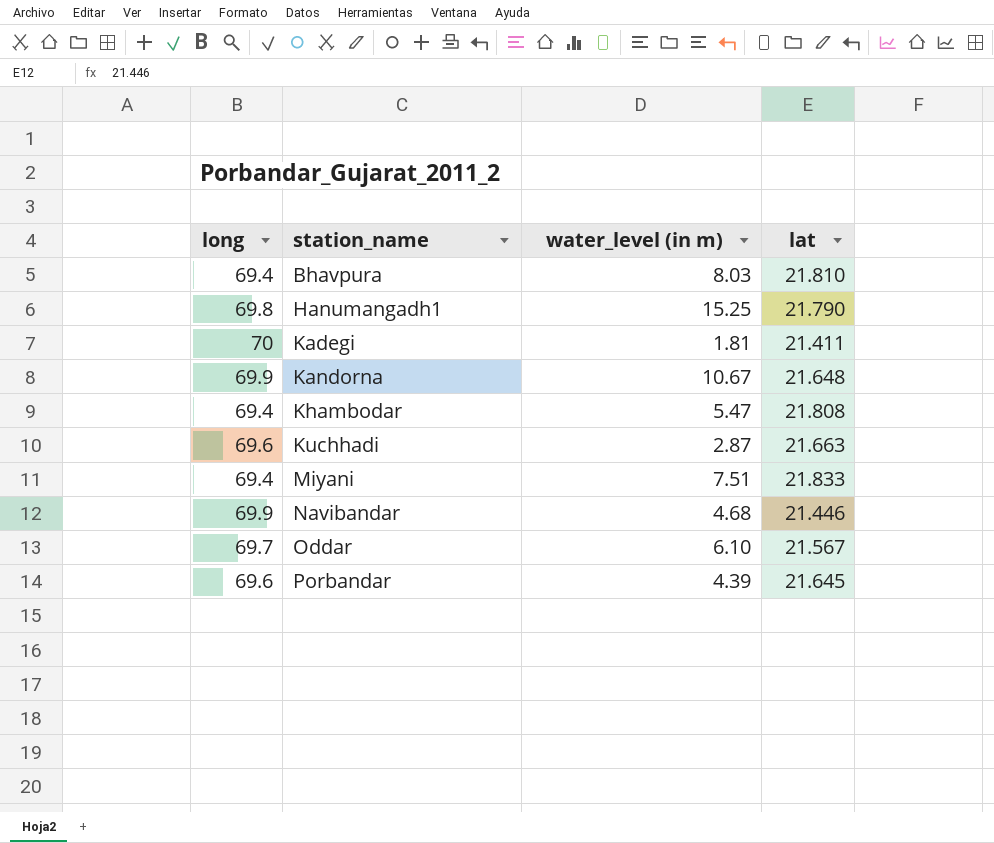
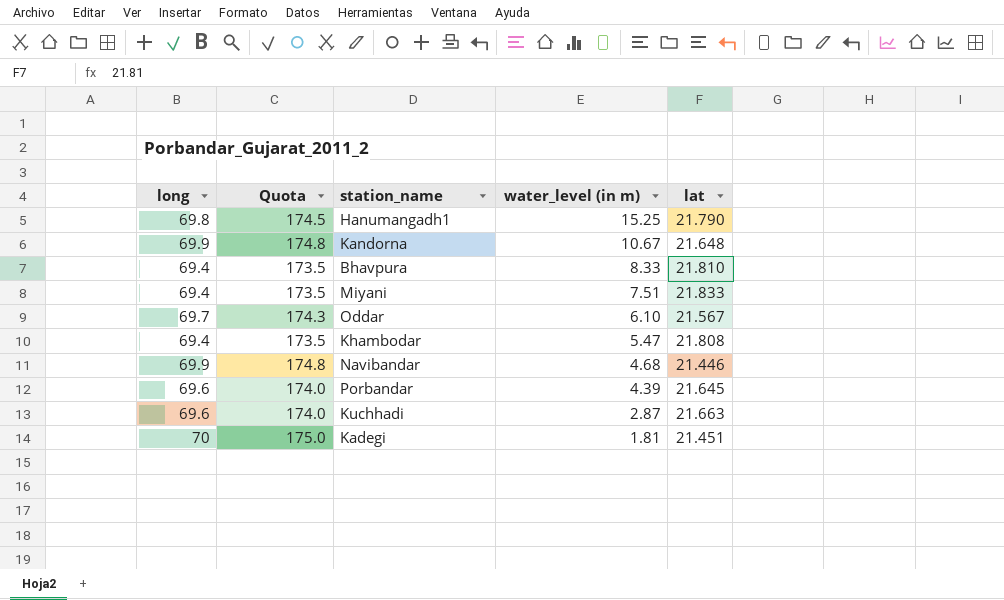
row order: station_name ascending -> water_level (in m) descending
column Quota | formula: none -> [long] * 2.5
Bhavpura | water_level (in m): 8.03 -> 8.33
Kadegi | lat: 21.411 -> 21.451

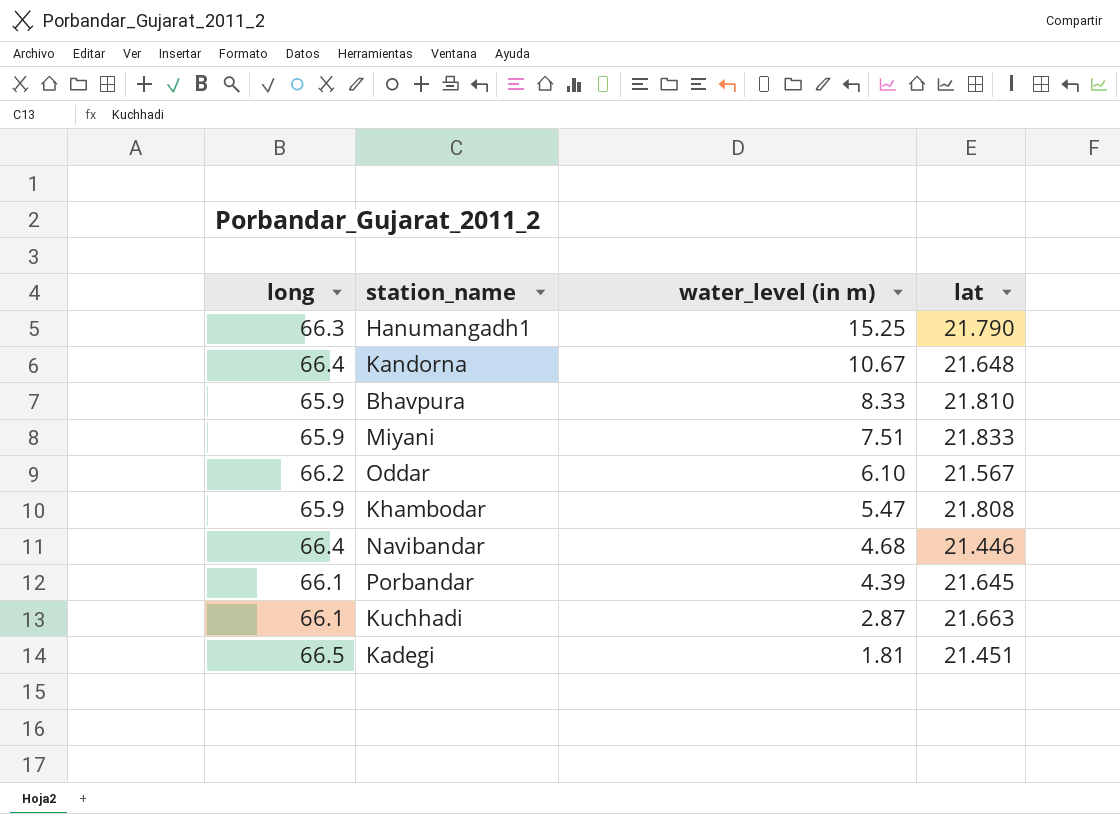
column Quota | formula: [long] * 2.5 -> none
Hanumangadh1 | long: 69.8 -> 66.3
Kandorna | long: 69.9 -> 66.4
Bhavpura | long: 69.4 -> 65.9
Miyani | long: 69.4 -> 65.9
Oddar | long: 69.7 -> 66.2
Khambodar | long: 69.4 -> 65.9
Navibandar | long: 69.9 -> 66.4
Porbandar | long: 69.6 -> 66.1
Kuchhadi | long: 69.6 -> 66.1
Kadegi | long: 70 -> 66.5

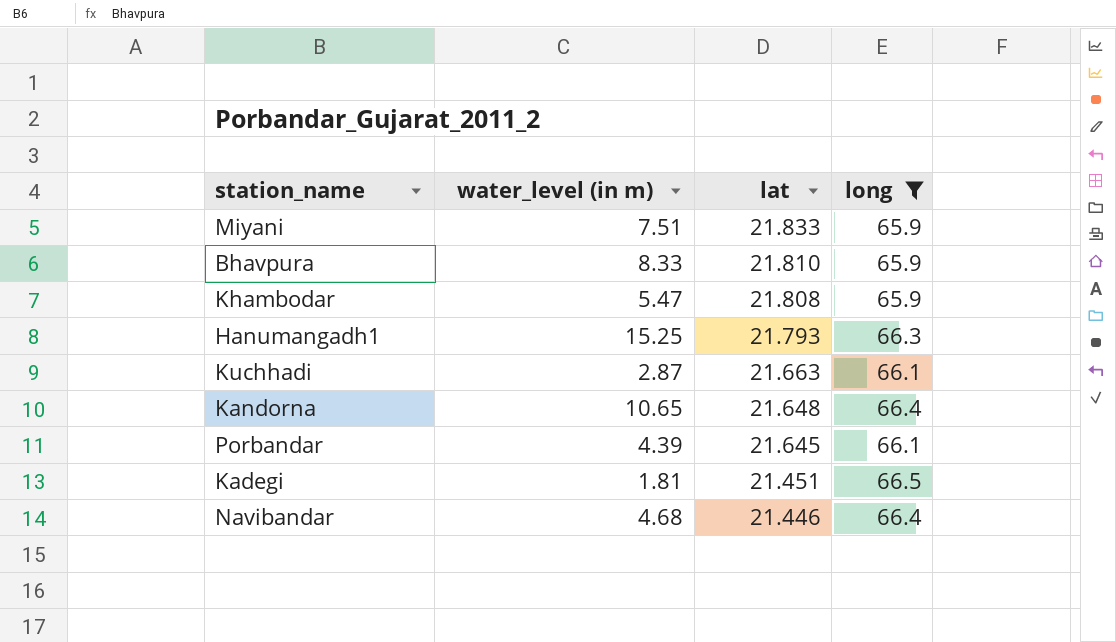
filter: none -> long != 66.2
row order: water_level (in m) descending -> lat descending
column long | position: 1 -> 4
Hanumangadh1 | lat: 21.790 -> 21.793
Kandorna | water_level (in m): 10.67 -> 10.65

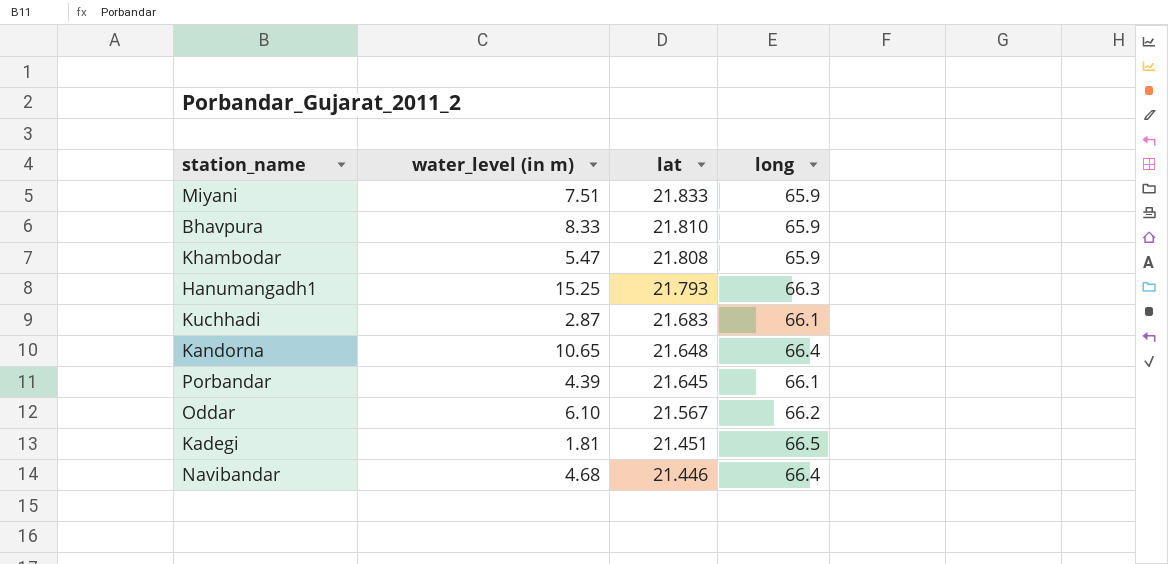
filter: long != 66.2 -> none
Kuchhadi | lat: 21.663 -> 21.683

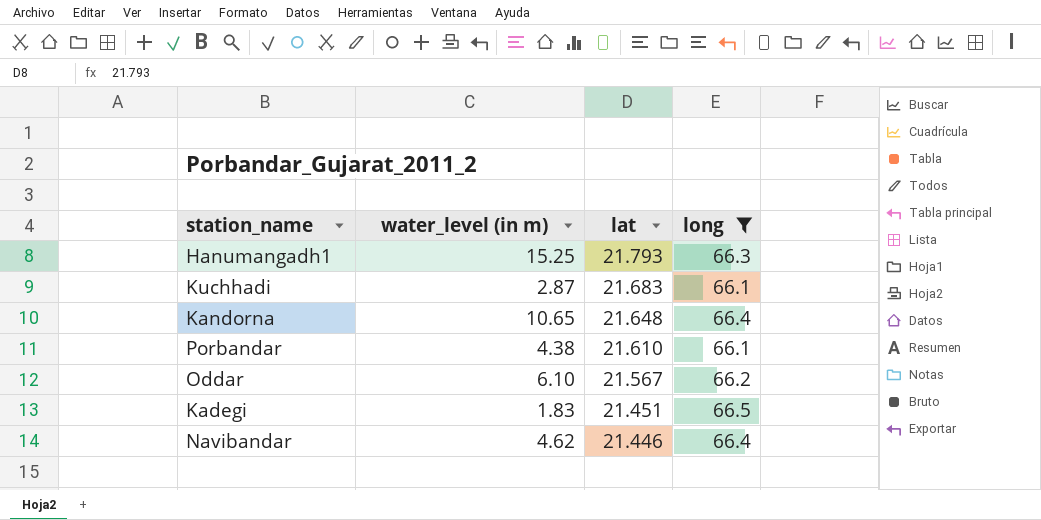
filter: none -> long != 65.9
Porbandar | water_level (in m): 4.39 -> 4.38
Porbandar | lat: 21.645 -> 21.610
Kadegi | water_level (in m): 1.81 -> 1.83
Navibandar | water_level (in m): 4.68 -> 4.62

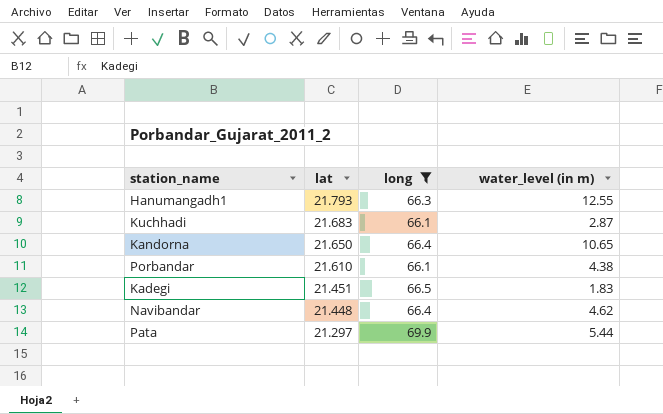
column water_level (in m) | position: 2 -> 4
row Oddar: 6.10 | 21.567 | 66.2 -> none
Hanumangadh1 | water_level (in m): 15.25 -> 12.55
Kandorna | lat: 21.648 -> 21.650
Navibandar | lat: 21.446 -> 21.448
row Pata: none -> 21.297 | 69.9 | 5.44

